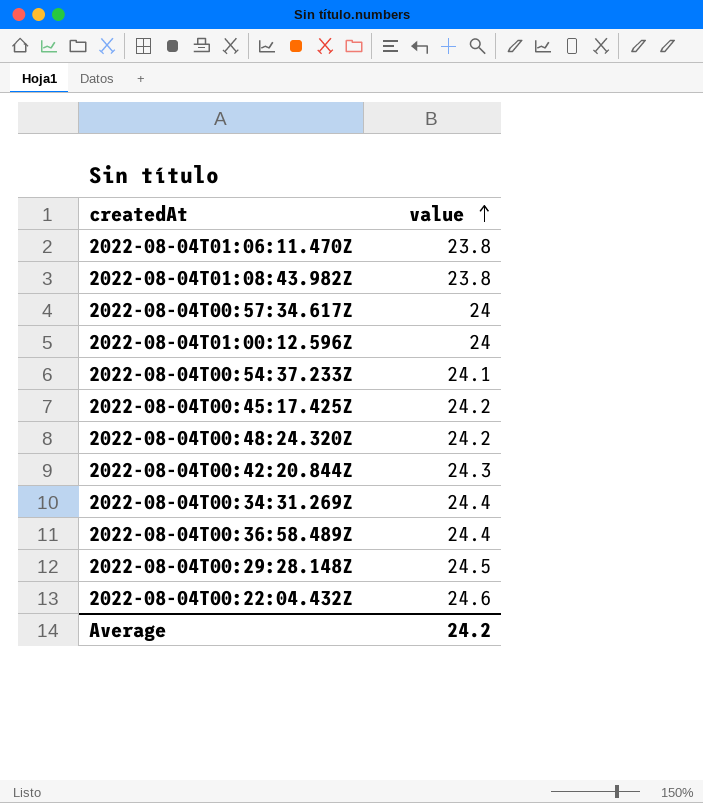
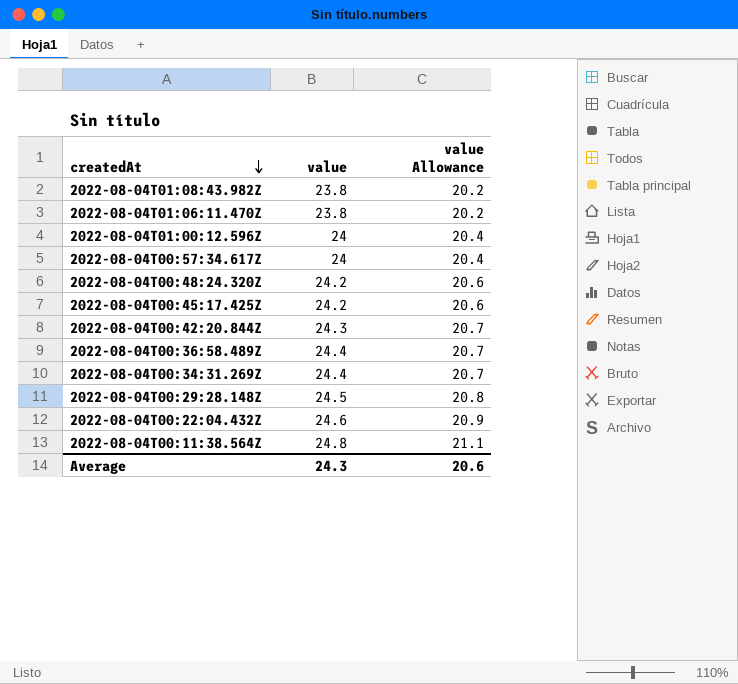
row order: value ascending -> createdAt descending
column value Allowance | formula: none -> [value] * 0.85
row 2022-08-04T00:54:37.233Z: 24.1 -> none
row 2022-08-04T00:11:38.564Z: none -> 24.8 | 21.1
Average | value: 24.2 -> 24.3

